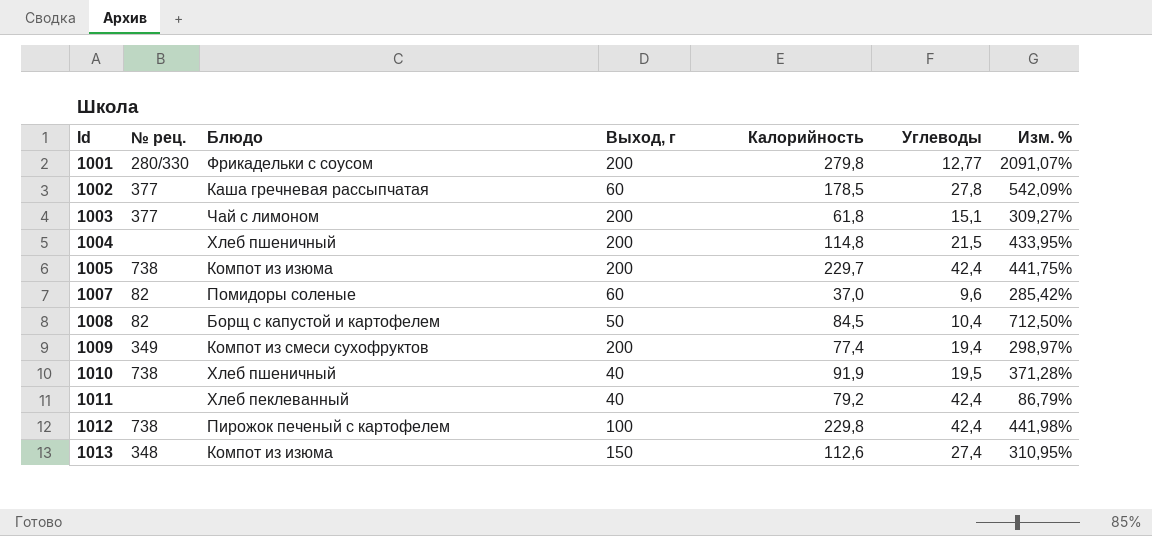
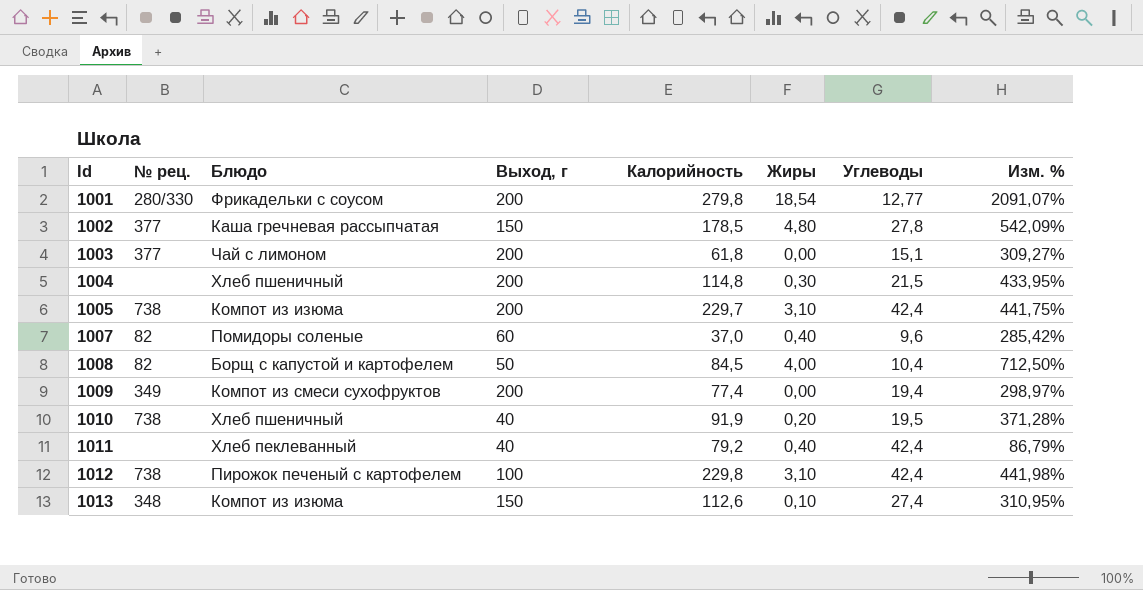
column Жиры | position: none -> 6
1002 | Выход, г: 60 -> 150

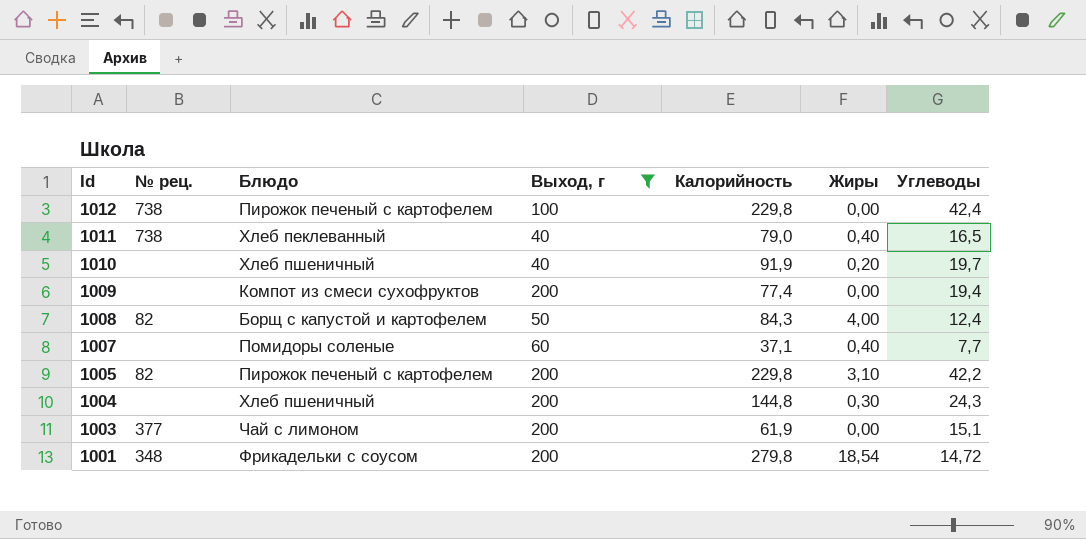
filter: none -> Выход, г != 150
row order: Id ascending -> Id descending
column Изм. % | formula: ([Калорийность] - [Углеводы]) / [Углеводы] -> none
1012 | Жиры: 3,10 -> 0,00
1011 | № рец.: none -> 738
1011 | Калорийность: 79,2 -> 79,0
1011 | Углеводы: 42,4 -> 16,5
1010 | № рец.: 738 -> none
1010 | Углеводы: 19,5 -> 19,7
1009 | № рец.: 349 -> none
1008 | Калорийность: 84,5 -> 84,3
1008 | Углеводы: 10,4 -> 12,4
1007 | № рец.: 82 -> none
1007 | Калорийность: 37,0 -> 37,1
1007 | Углеводы: 9,6 -> 7,7
1005 | № рец.: 738 -> 82
1005 | Блюдо: Компот из изюма -> Пирожок печеный с картофелем
1005 | Калорийность: 229,7 -> 229,8
1005 | Углеводы: 42,4 -> 42,2
1004 | Калорийность: 114,8 -> 144,8
1004 | Углеводы: 21,5 -> 24,3
1003 | Калорийность: 61,8 -> 61,9
1001 | № рец.: 280/330 -> 348
1001 | Углеводы: 12,77 -> 14,72

